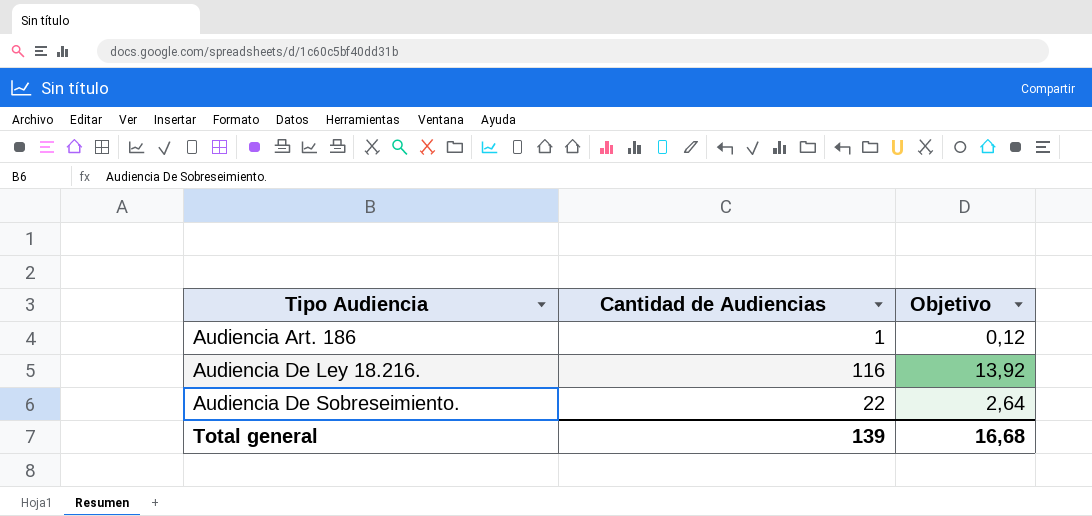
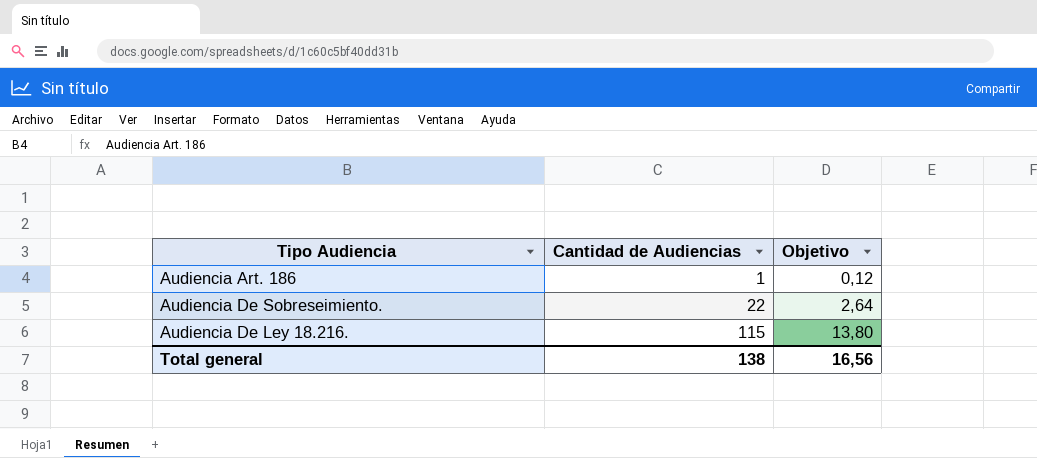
row order: Tipo Audiencia ascending -> Cantidad de Audiencias ascending
Audiencia De Ley 18.216. | Cantidad de Audiencias: 116 -> 115
Audiencia De Ley 18.216. | Objetivo: 13,92 -> 13,80
Total general | Cantidad de Audiencias: 139 -> 138
Total general | Objetivo: 16,68 -> 16,56

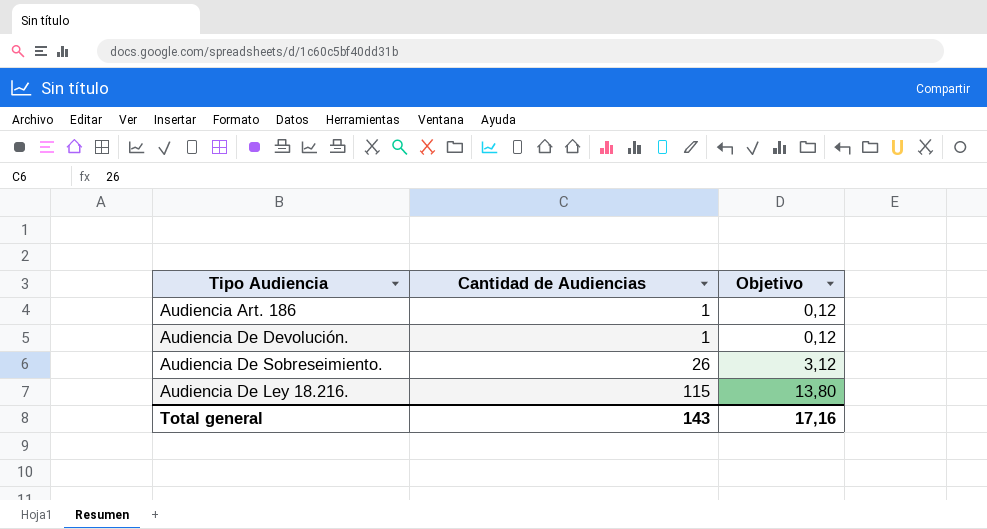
row Audiencia De Devolución.: none -> 1 | 0,12
Audiencia De Sobreseimiento. | Cantidad de Audiencias: 22 -> 26
Audiencia De Sobreseimiento. | Objetivo: 2,64 -> 3,12
Total general | Cantidad de Audiencias: 138 -> 143
Total general | Objetivo: 16,56 -> 17,16

